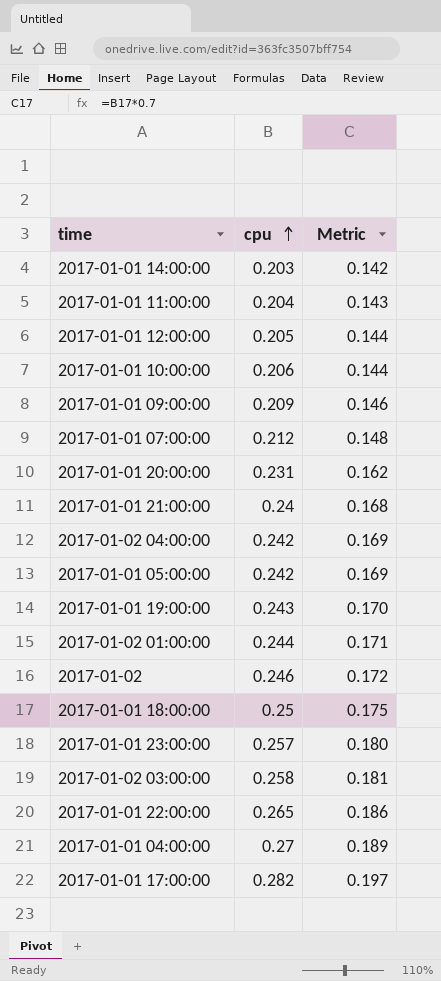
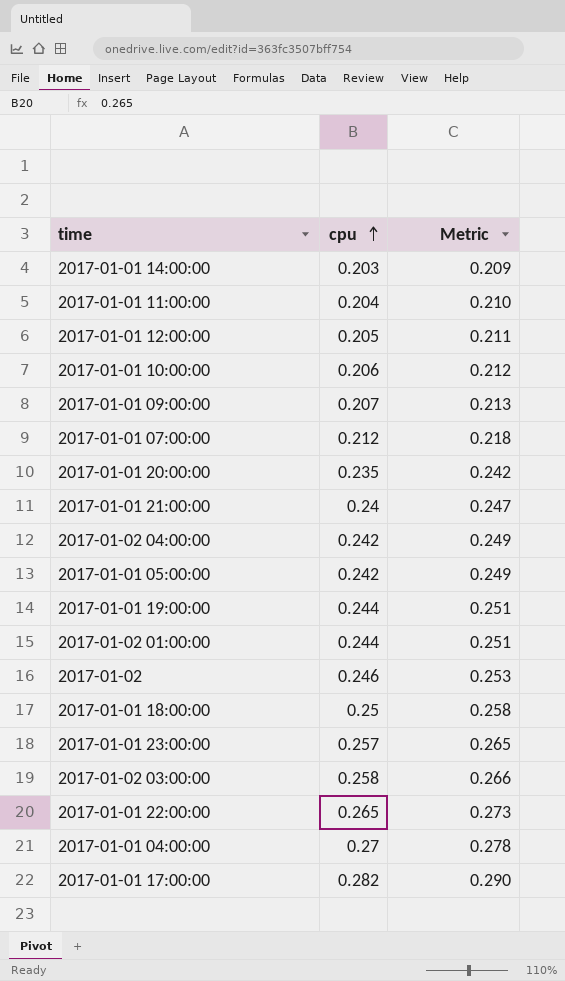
column Metric | formula: [cpu] * 0.7 -> [cpu] * 1.03
2017-01-01 09:00:00 | cpu: 0.209 -> 0.207
2017-01-01 20:00:00 | cpu: 0.231 -> 0.235
2017-01-01 19:00:00 | cpu: 0.243 -> 0.244

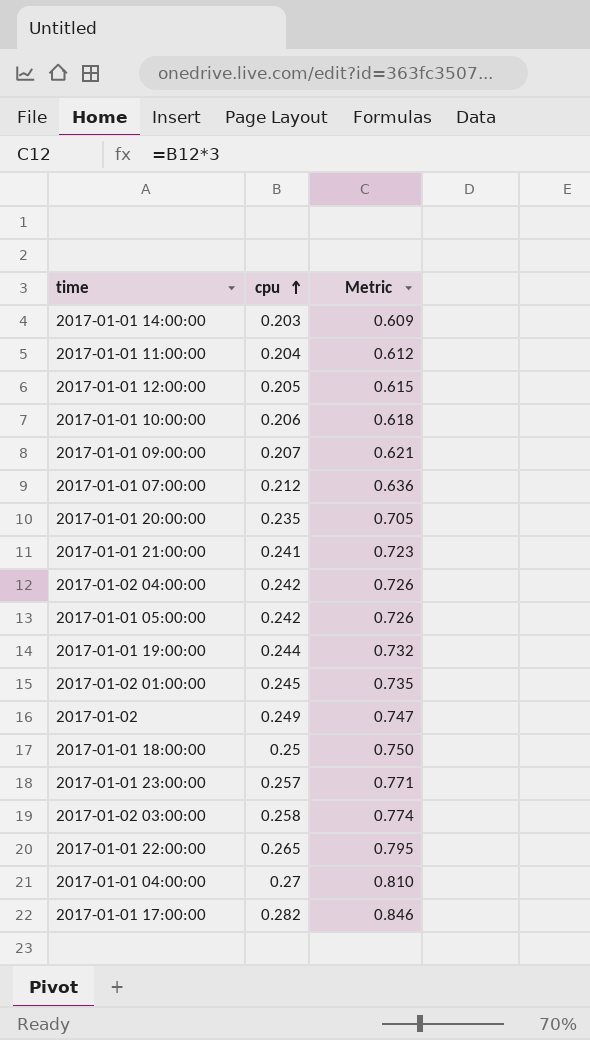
column Metric | formula: [cpu] * 1.03 -> [cpu] * 3
2017-01-01 21:00:00 | cpu: 0.24 -> 0.241
2017-01-02 01:00:00 | cpu: 0.244 -> 0.245
2017-01-02 | cpu: 0.246 -> 0.249

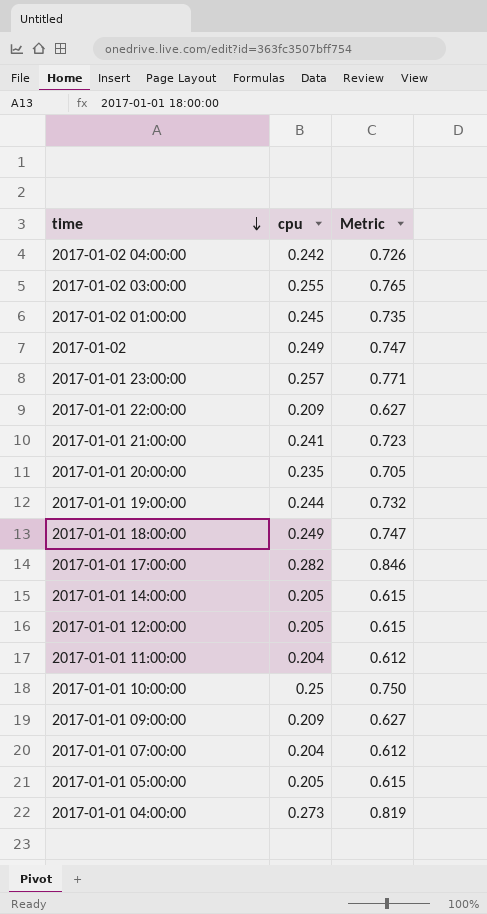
row order: cpu ascending -> time descending
2017-01-02 03:00:00 | cpu: 0.258 -> 0.255
2017-01-02 03:00:00 | Metric: 0.774 -> 0.765
2017-01-01 22:00:00 | cpu: 0.265 -> 0.209
2017-01-01 22:00:00 | Metric: 0.795 -> 0.627
2017-01-01 18:00:00 | cpu: 0.25 -> 0.249
2017-01-01 18:00:00 | Metric: 0.750 -> 0.747
2017-01-01 14:00:00 | cpu: 0.203 -> 0.205
2017-01-01 14:00:00 | Metric: 0.609 -> 0.615
2017-01-01 10:00:00 | cpu: 0.206 -> 0.25
2017-01-01 10:00:00 | Metric: 0.618 -> 0.750
2017-01-01 09:00:00 | cpu: 0.207 -> 0.209
2017-01-01 09:00:00 | Metric: 0.621 -> 0.627
2017-01-01 07:00:00 | cpu: 0.212 -> 0.204
2017-01-01 07:00:00 | Metric: 0.636 -> 0.612
2017-01-01 05:00:00 | cpu: 0.242 -> 0.205
2017-01-01 05:00:00 | Metric: 0.726 -> 0.615
2017-01-01 04:00:00 | cpu: 0.27 -> 0.273
2017-01-01 04:00:00 | Metric: 0.810 -> 0.819

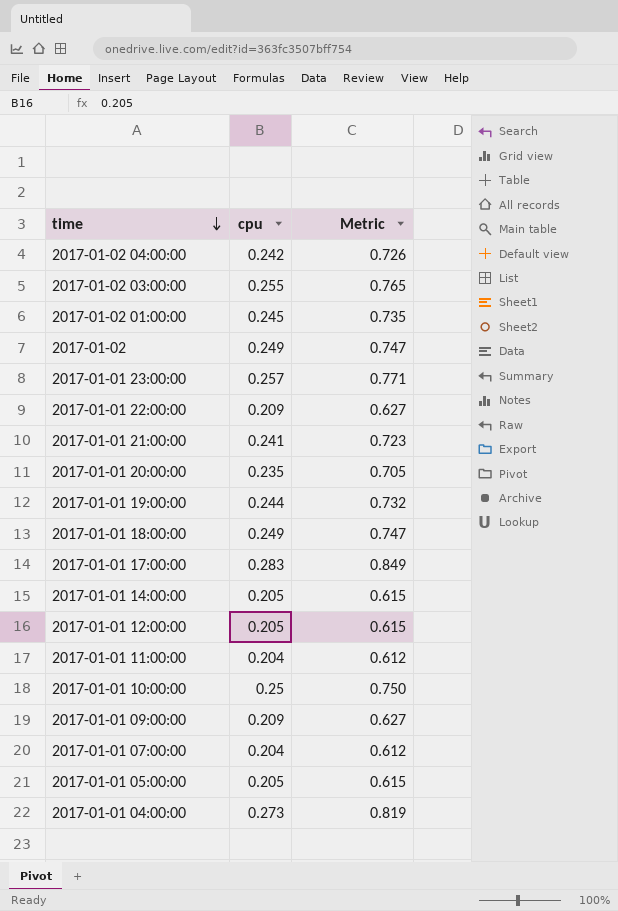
2017-01-01 17:00:00 | cpu: 0.282 -> 0.283
2017-01-01 17:00:00 | Metric: 0.846 -> 0.849

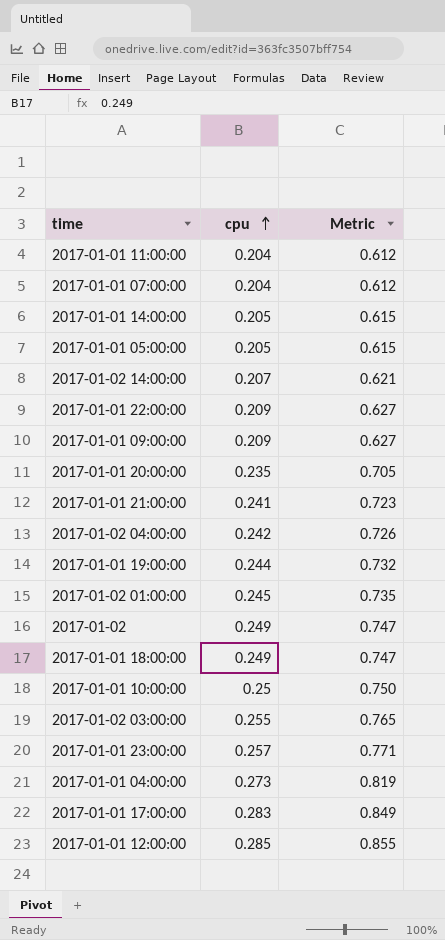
row order: time descending -> cpu ascending
row 2017-01-02 14:00:00: none -> 0.207 | 0.621
2017-01-01 12:00:00 | cpu: 0.205 -> 0.285
2017-01-01 12:00:00 | Metric: 0.615 -> 0.855

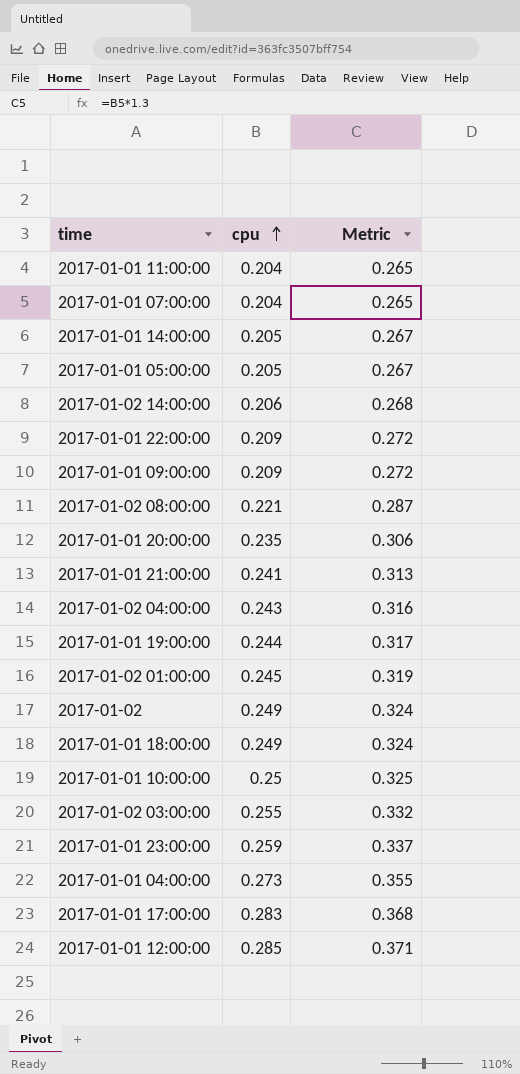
column Metric | formula: [cpu] * 3 -> [cpu] * 1.3
2017-01-02 14:00:00 | cpu: 0.207 -> 0.206
row 2017-01-02 08:00:00: none -> 0.221 | 0.287
2017-01-02 04:00:00 | cpu: 0.242 -> 0.243
2017-01-01 23:00:00 | cpu: 0.257 -> 0.259

